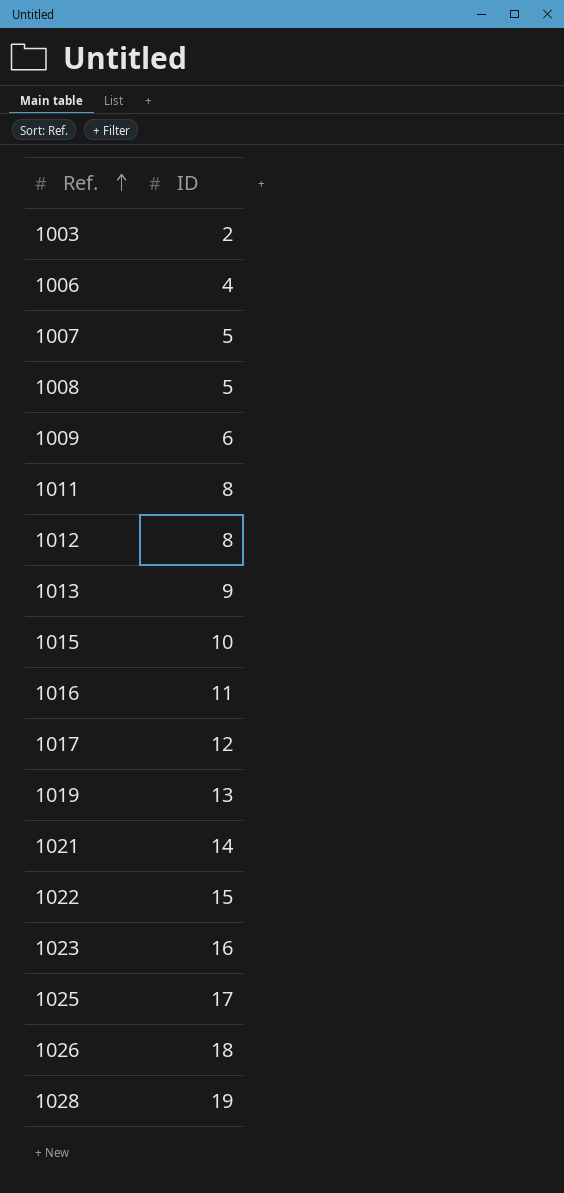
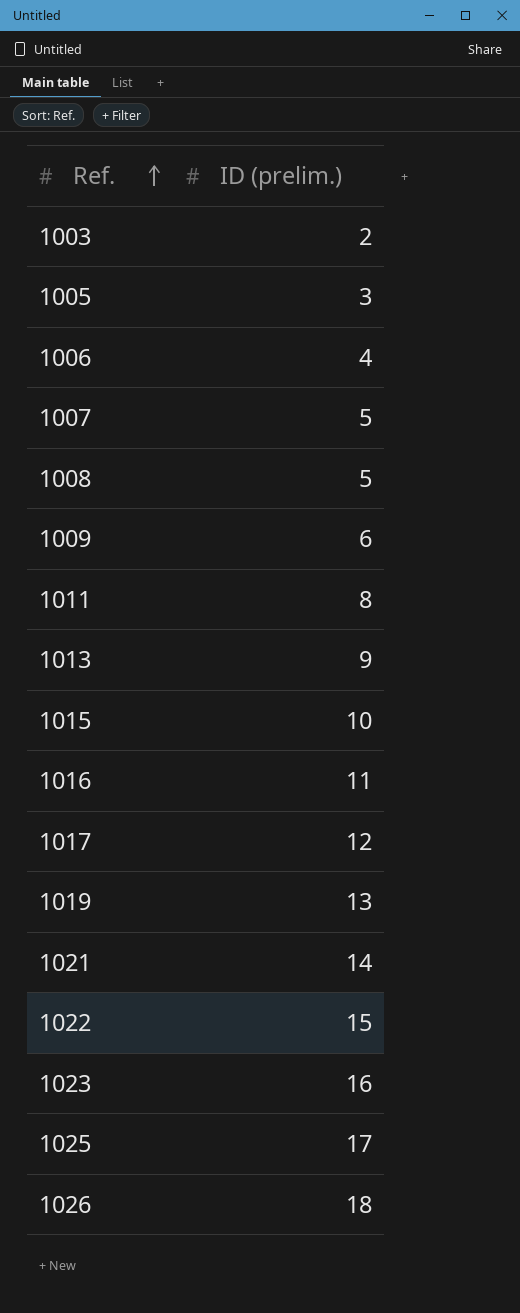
column name: ID -> ID (prelim.)
row 1012: 8 -> none
row 1028: 19 -> none
row 1005: none -> 3

